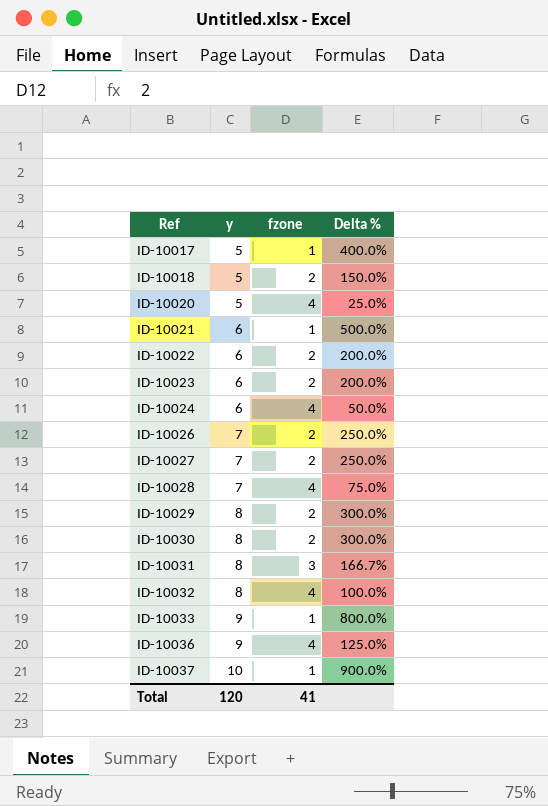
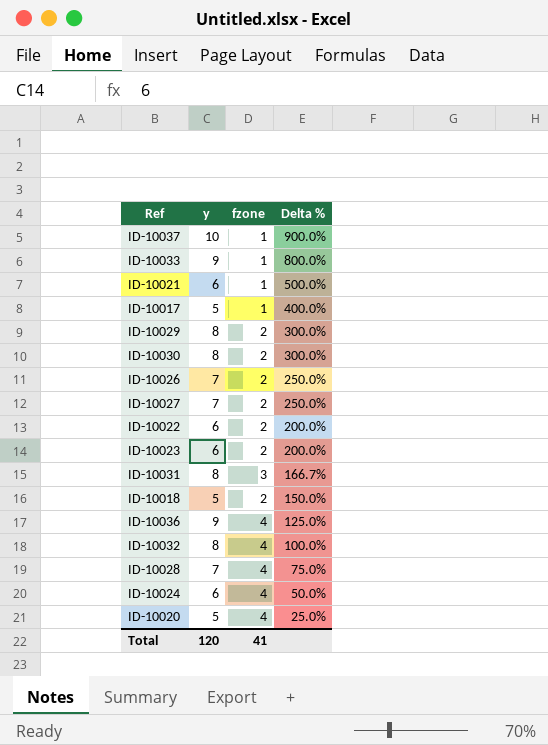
row order: Ref ascending -> Delta % descending

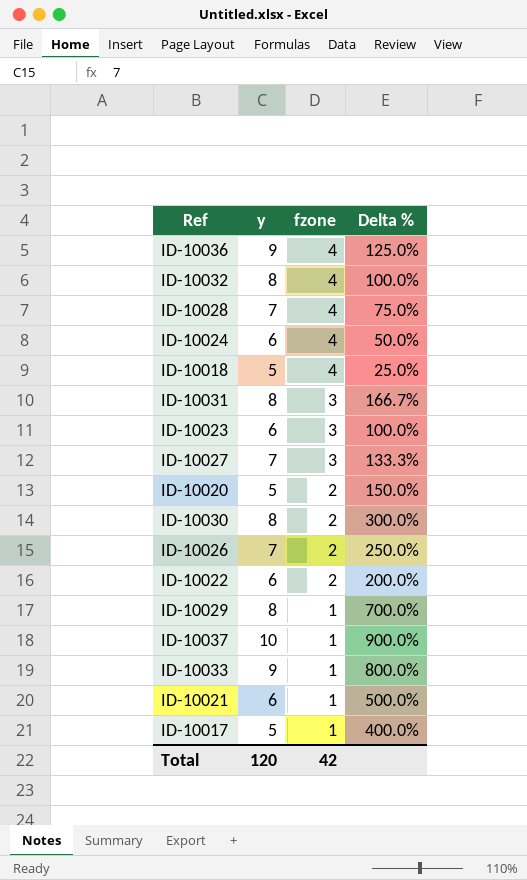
row order: Delta % descending -> fzone descending
ID-10018 | fzone: 2 -> 4
ID-10018 | Delta %: 150.0% -> 25.0%
ID-10023 | fzone: 2 -> 3
ID-10023 | Delta %: 200.0% -> 100.0%
ID-10027 | fzone: 2 -> 3
ID-10027 | Delta %: 250.0% -> 133.3%
ID-10020 | fzone: 4 -> 2
ID-10020 | Delta %: 25.0% -> 150.0%
ID-10029 | fzone: 2 -> 1
ID-10029 | Delta %: 300.0% -> 700.0%
Total | fzone: 41 -> 42

